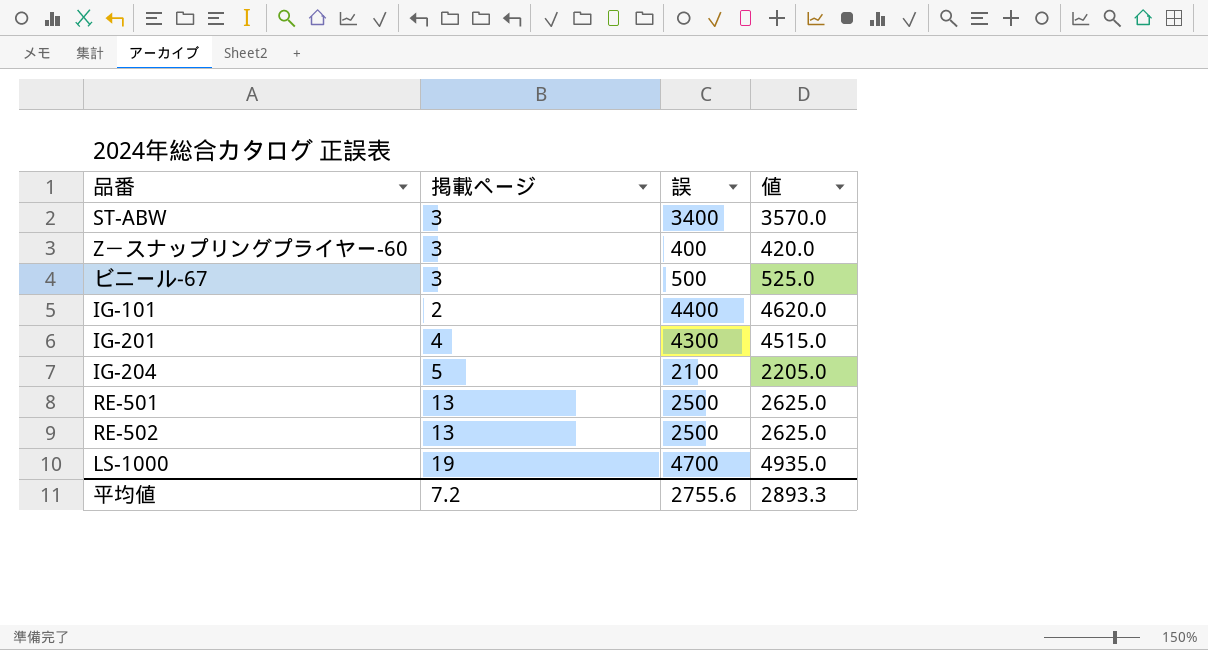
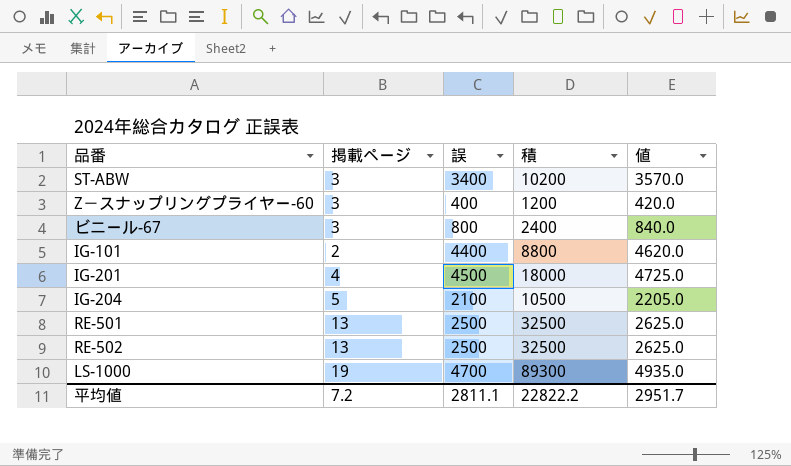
column 積 | formula: none -> [掲載ページ] * [誤]
ビニール‐67 | 誤: 500 -> 800
ビニール‐67 | 値: 525.0 -> 840.0
IG-201 | 誤: 4300 -> 4500
IG-201 | 値: 4515.0 -> 4725.0
平均値 | 誤: 2755.6 -> 2811.1
平均値 | 値: 2893.3 -> 2951.7

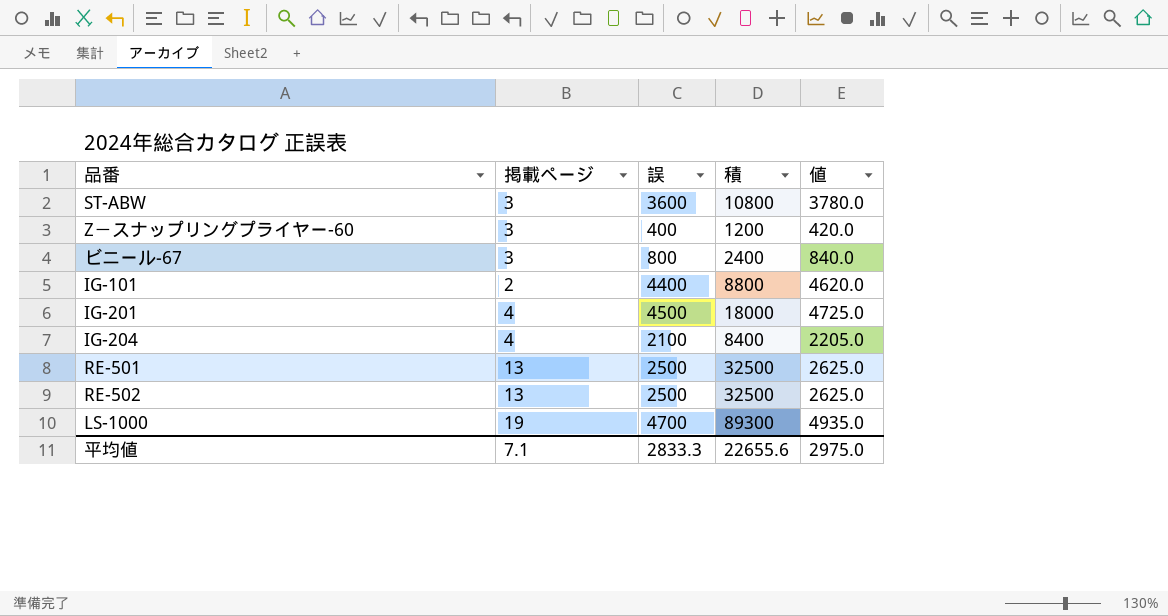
ST-ABW | 誤: 3400 -> 3600
ST-ABW | 積: 10200 -> 10800
ST-ABW | 値: 3570.0 -> 3780.0
IG-204 | 掲載ページ: 5 -> 4
IG-204 | 積: 10500 -> 8400
平均値 | 掲載ページ: 7.2 -> 7.1
平均値 | 誤: 2811.1 -> 2833.3
平均値 | 積: 22822.2 -> 22655.6
平均値 | 値: 2951.7 -> 2975.0

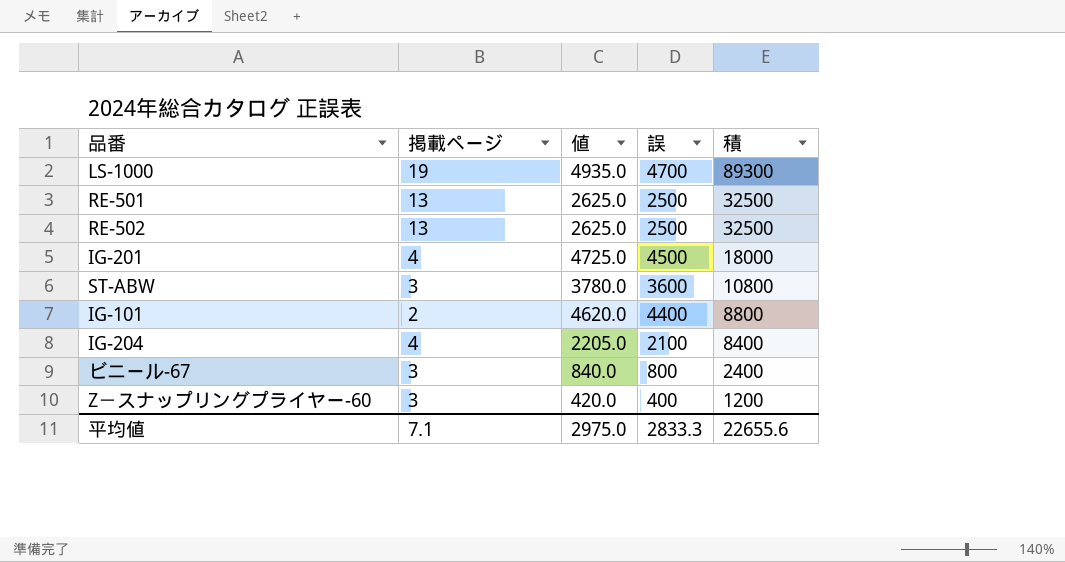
row order: none -> 積 descending
column 値 | position: 5 -> 3

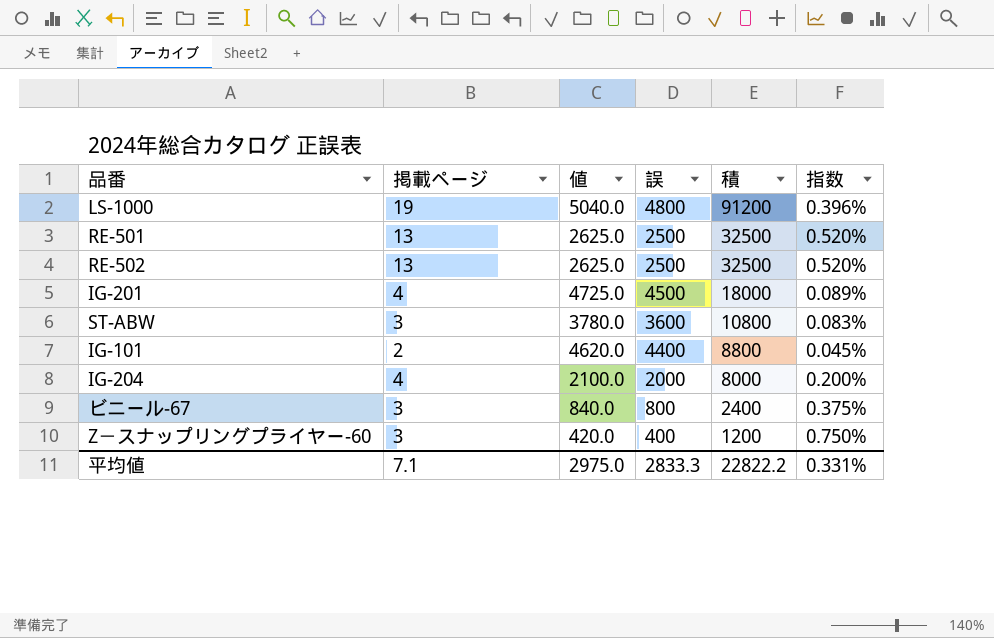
column 指数 | formula: none -> [掲載ページ] / [誤]
LS-1000 | 値: 4935.0 -> 5040.0
LS-1000 | 誤: 4700 -> 4800
LS-1000 | 積: 89300 -> 91200
IG-204 | 値: 2205.0 -> 2100.0
IG-204 | 誤: 2100 -> 2000
IG-204 | 積: 8400 -> 8000
平均値 | 積: 22655.6 -> 22822.2

